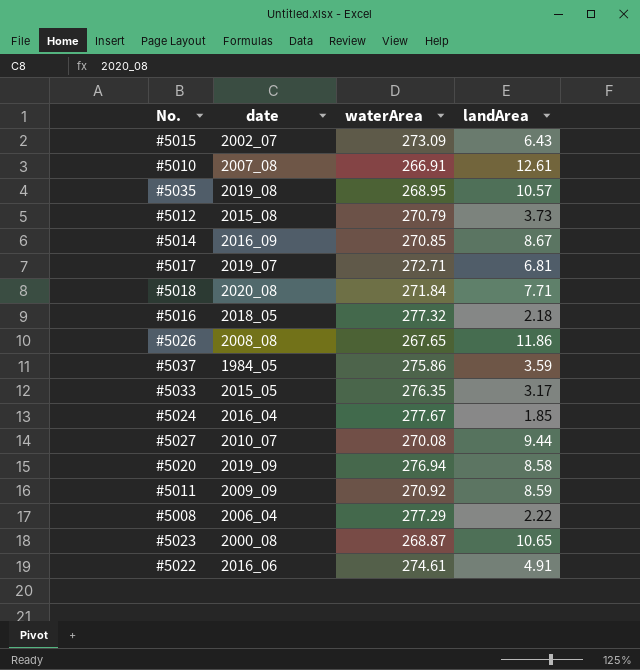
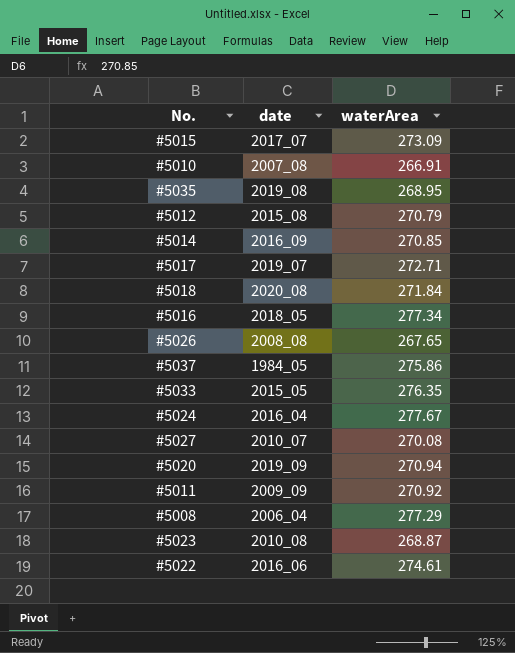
column landArea | position: 4 -> none
#5015 | date: 2002_07 -> 2017_07
#5016 | waterArea: 277.32 -> 277.34
#5020 | waterArea: 276.94 -> 270.94
#5023 | date: 2000_08 -> 2010_08

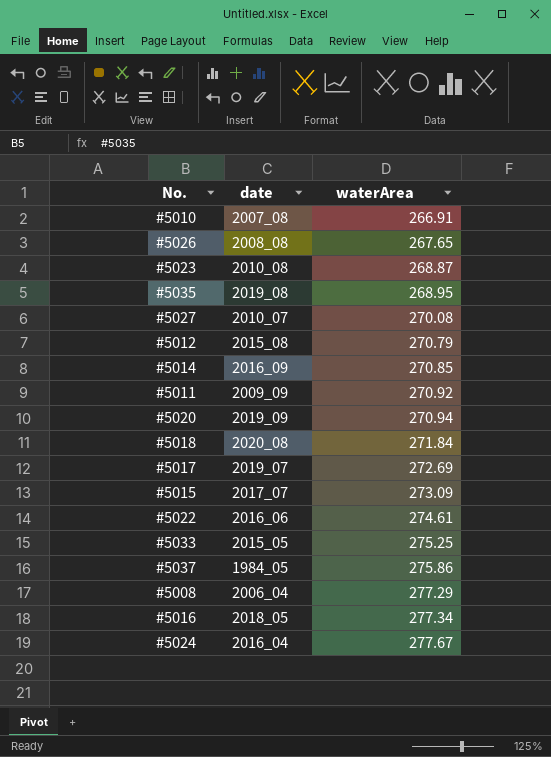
row order: none -> waterArea ascending
#5017 | waterArea: 272.71 -> 272.69
#5033 | waterArea: 276.35 -> 275.25

